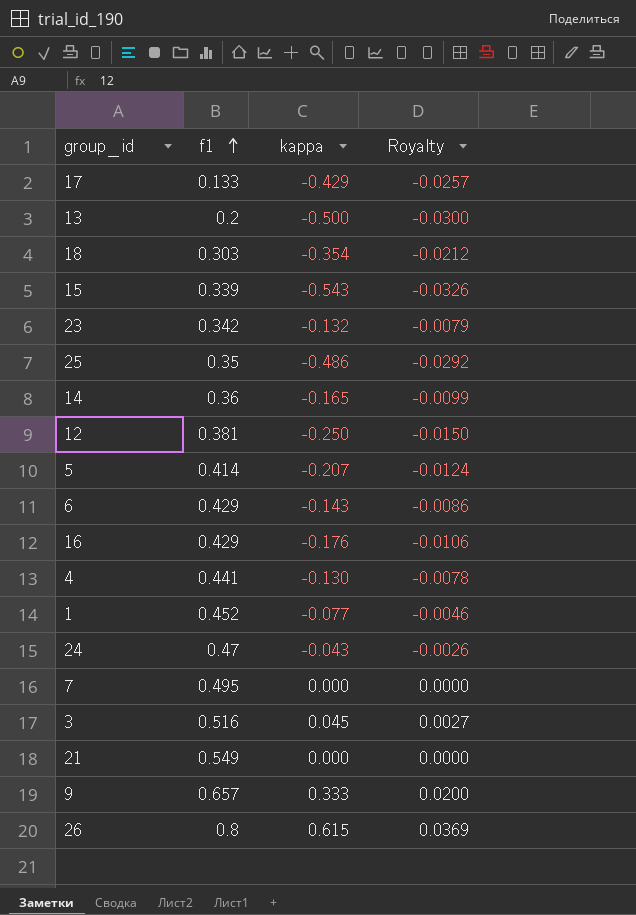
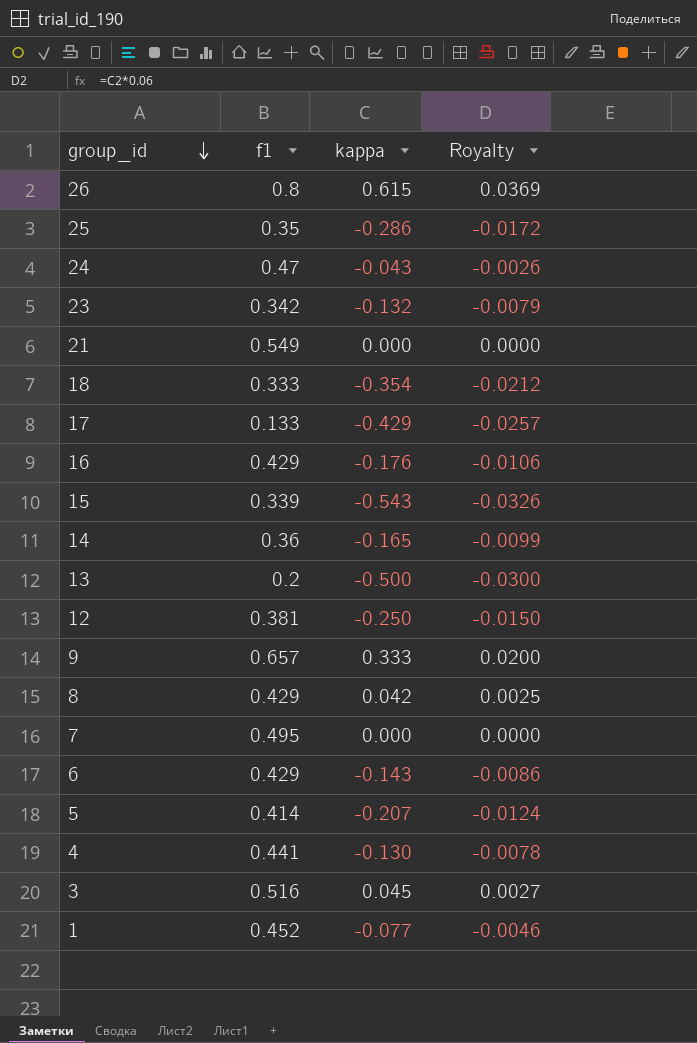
row order: f1 ascending -> group_id descending
25 | kappa: -0.486 -> -0.286
25 | Royalty: -0.0292 -> -0.0172
18 | f1: 0.303 -> 0.333
row 8: none -> 0.429 | 0.042 | 0.0025

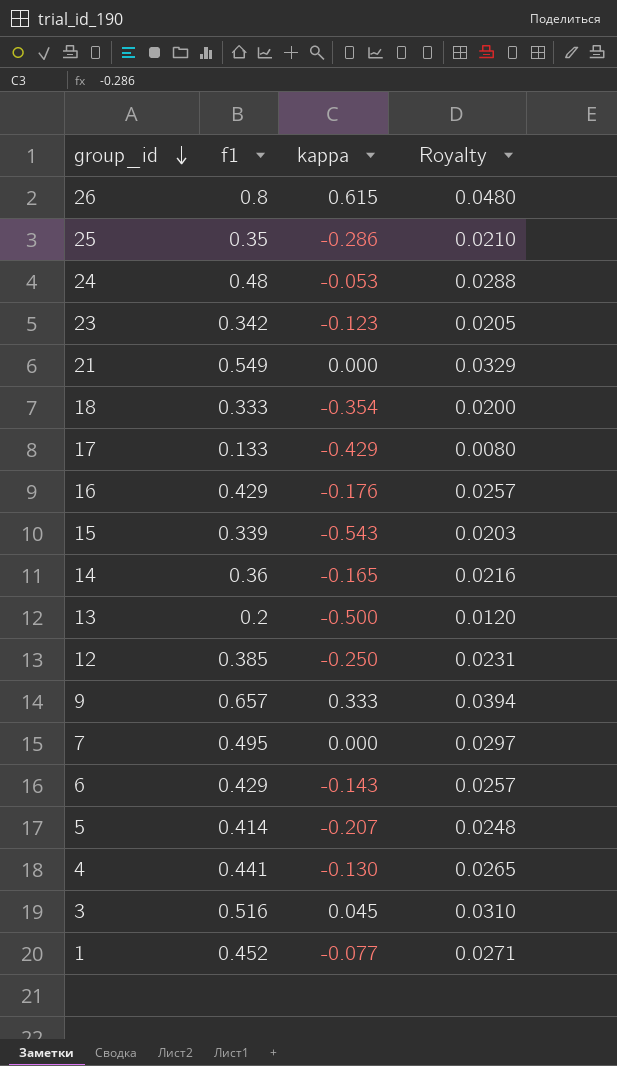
column Royalty | formula: [kappa] * 0.06 -> [f1] * 0.06
row 8: 0.429 | 0.042 | 0.0025 -> none
24 | f1: 0.47 -> 0.48
24 | kappa: -0.043 -> -0.053
23 | kappa: -0.132 -> -0.123
12 | f1: 0.381 -> 0.385

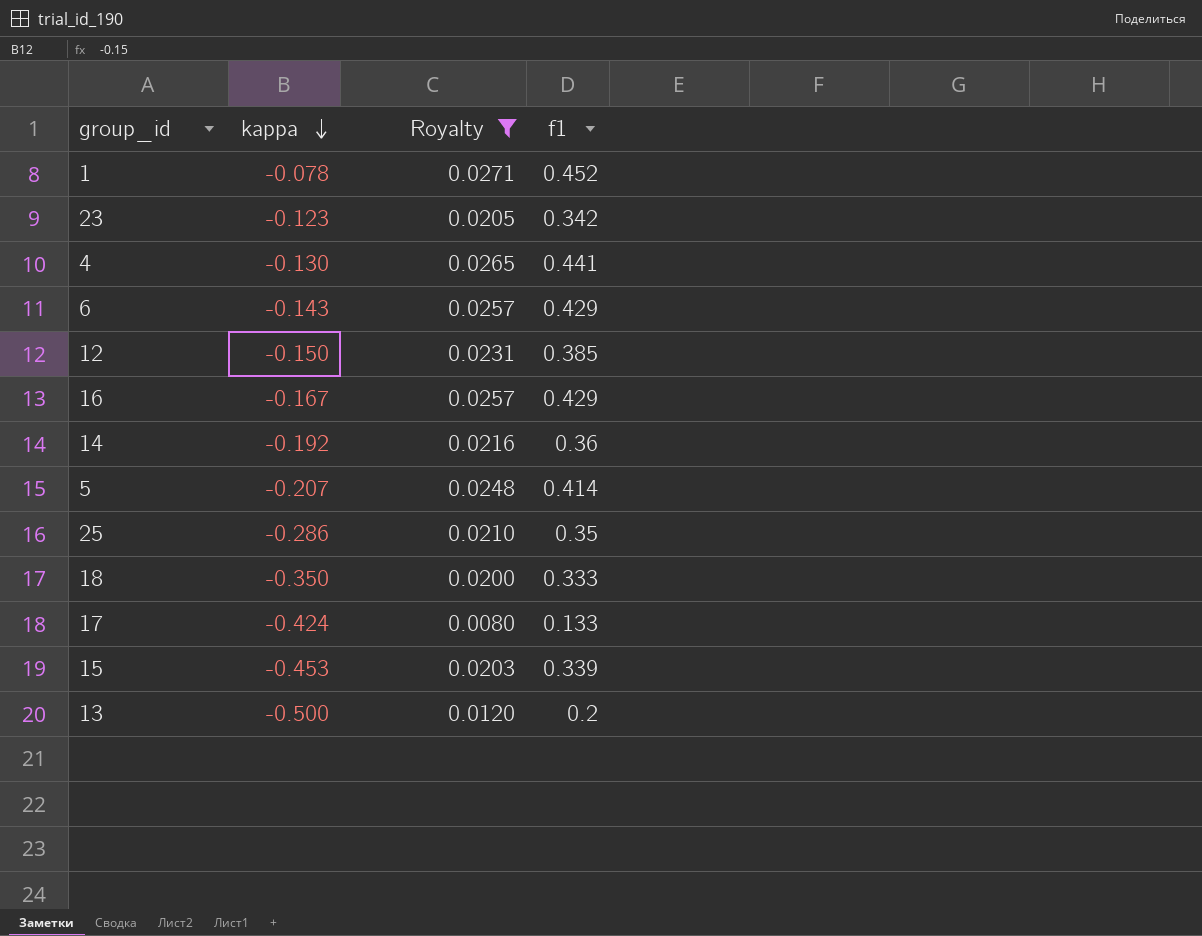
filter: none -> Royalty <= 0.0271
row order: group_id descending -> kappa descending
column f1 | position: 2 -> 4
1 | kappa: -0.077 -> -0.078
12 | kappa: -0.250 -> -0.150
16 | kappa: -0.176 -> -0.167
14 | kappa: -0.165 -> -0.192
18 | kappa: -0.354 -> -0.350
17 | kappa: -0.429 -> -0.424
15 | kappa: -0.543 -> -0.453

